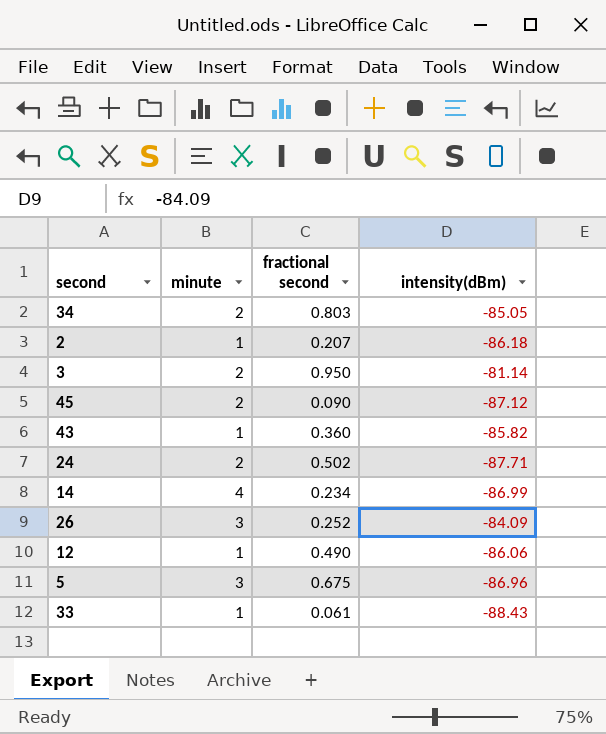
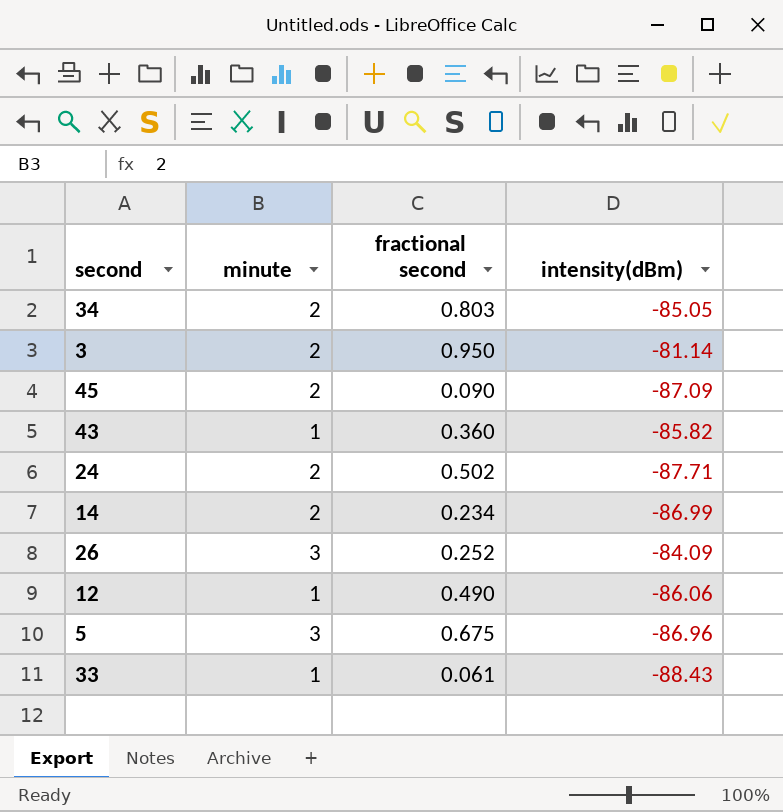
row 2: 1 | 0.207 | -86.18 -> none
45 | intensity(dBm): -87.12 -> -87.09
14 | minute: 4 -> 2

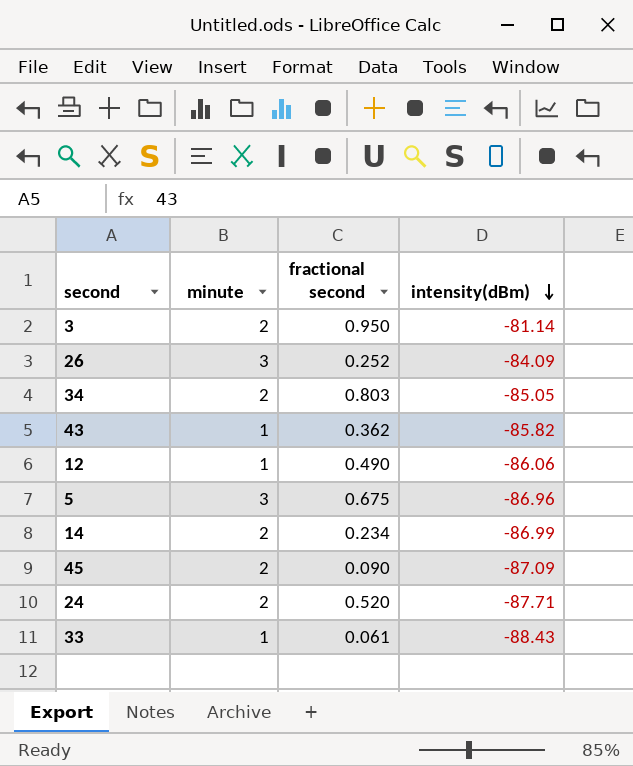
row order: none -> intensity(dBm) descending
43 | fractional second: 0.360 -> 0.362
24 | fractional second: 0.502 -> 0.520

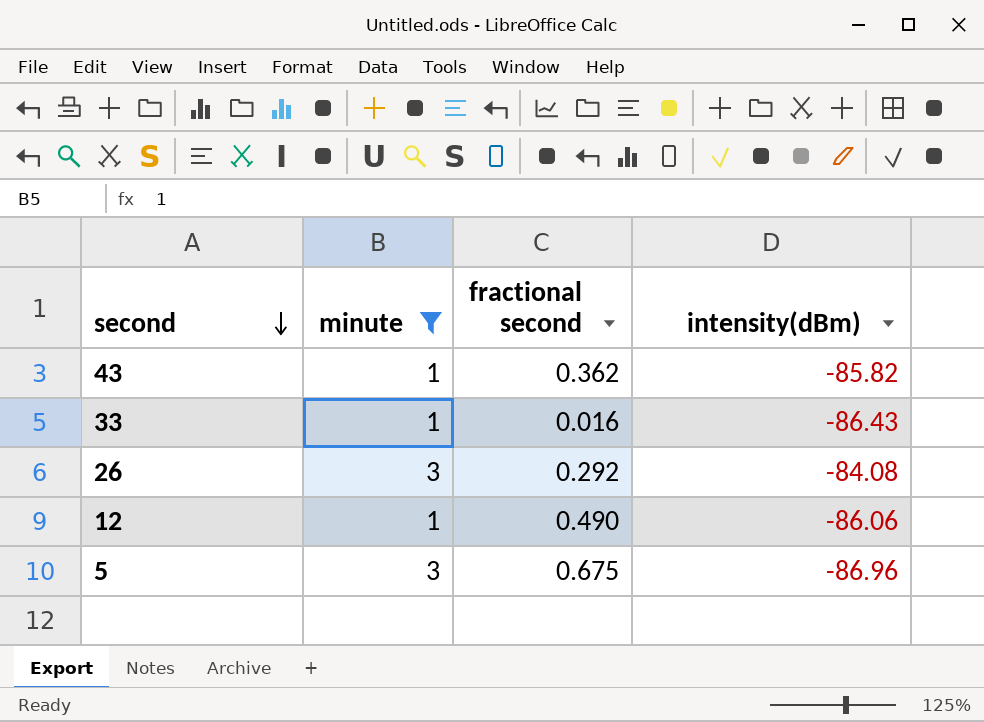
filter: none -> minute != 2
row order: intensity(dBm) descending -> second descending
33 | fractional second: 0.061 -> 0.016
33 | intensity(dBm): -88.43 -> -86.43
26 | fractional second: 0.252 -> 0.292
26 | intensity(dBm): -84.09 -> -84.08

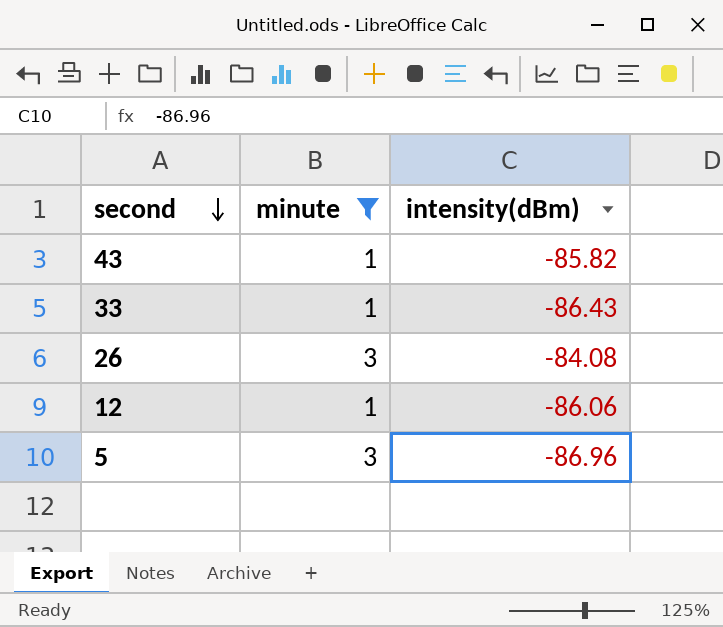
column fractional second | position: 3 -> none

